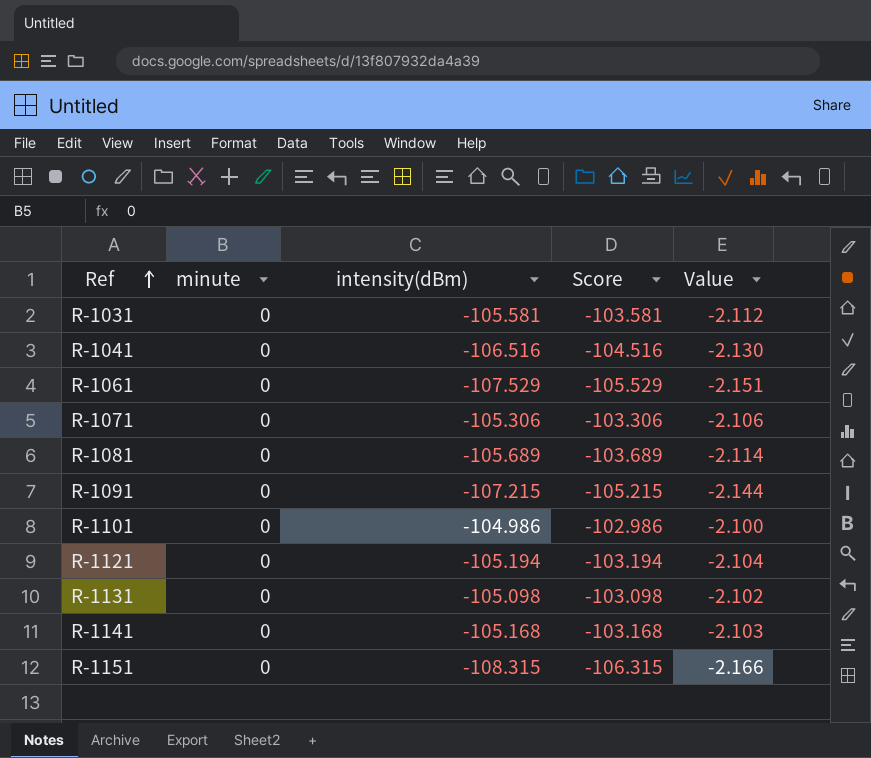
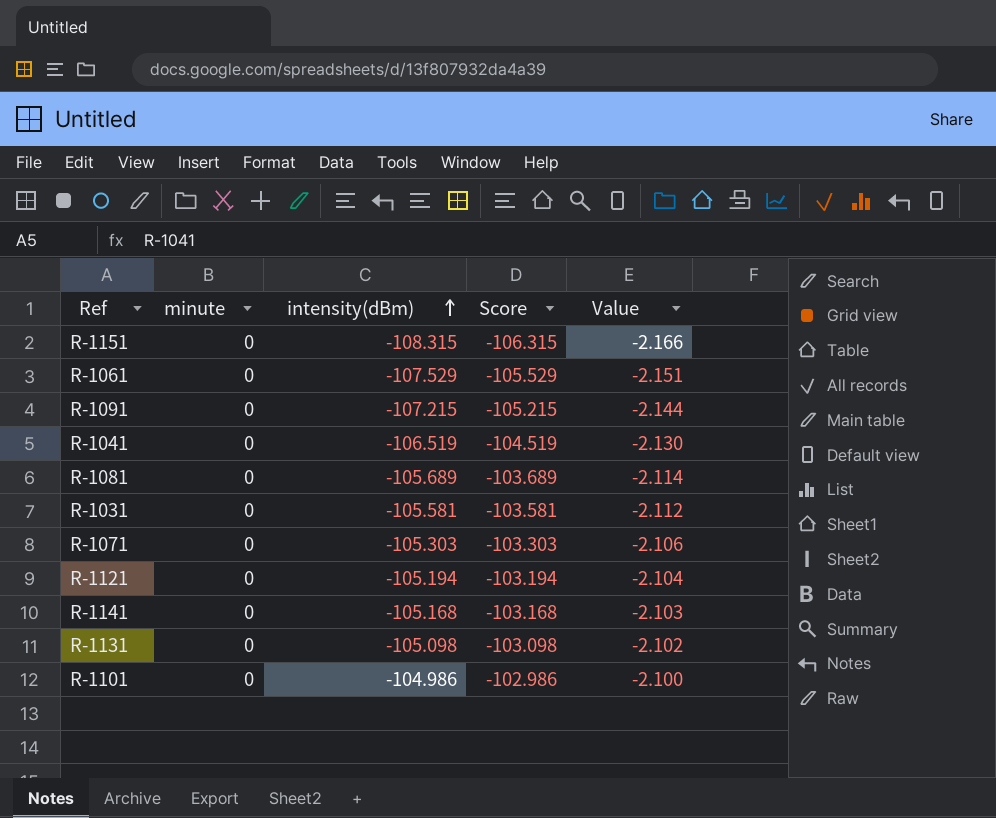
row order: Ref ascending -> intensity(dBm) ascending
R-1041 | intensity(dBm): -106.516 -> -106.519
R-1041 | Score: -104.516 -> -104.519
R-1071 | intensity(dBm): -105.306 -> -105.303
R-1071 | Score: -103.306 -> -103.303

